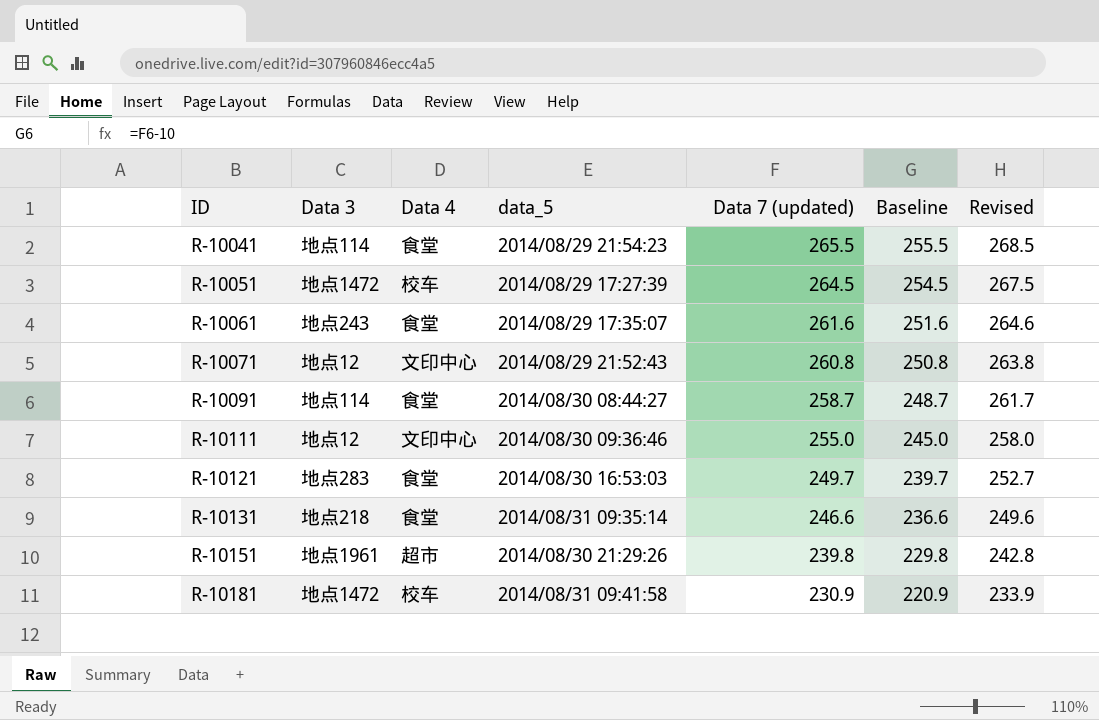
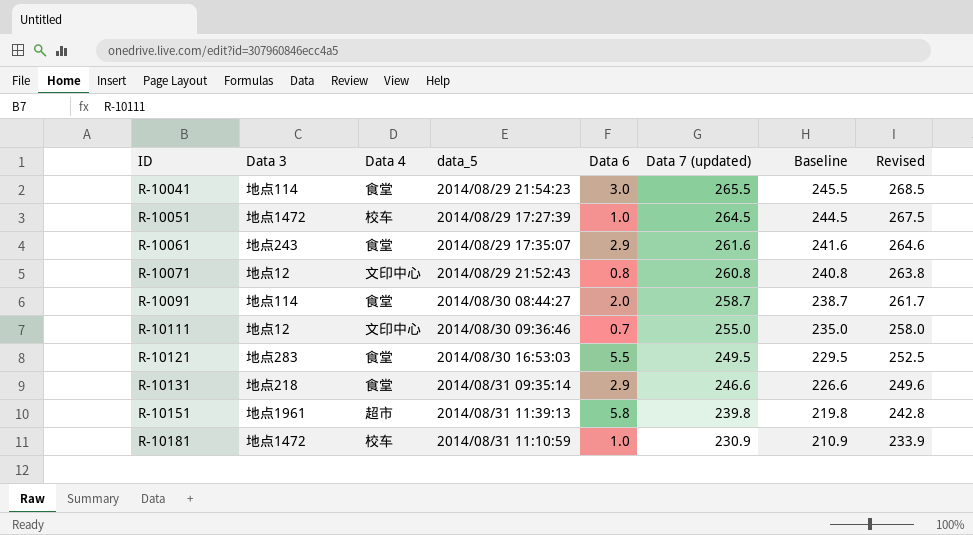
column Data 6 | position: none -> 5
column Baseline | formula: [Data 7 (updated)] - 10 -> [Data 7 (updated)] - 20
R-10121 | Data 7 (updated): 249.7 -> 249.5
R-10121 | Revised: 252.7 -> 252.5
R-10151 | data_5: 2014/08/30 21:29:26 -> 2014/08/31 11:39:13
R-10181 | data_5: 2014/08/31 09:41:58 -> 2014/08/31 11:10:59

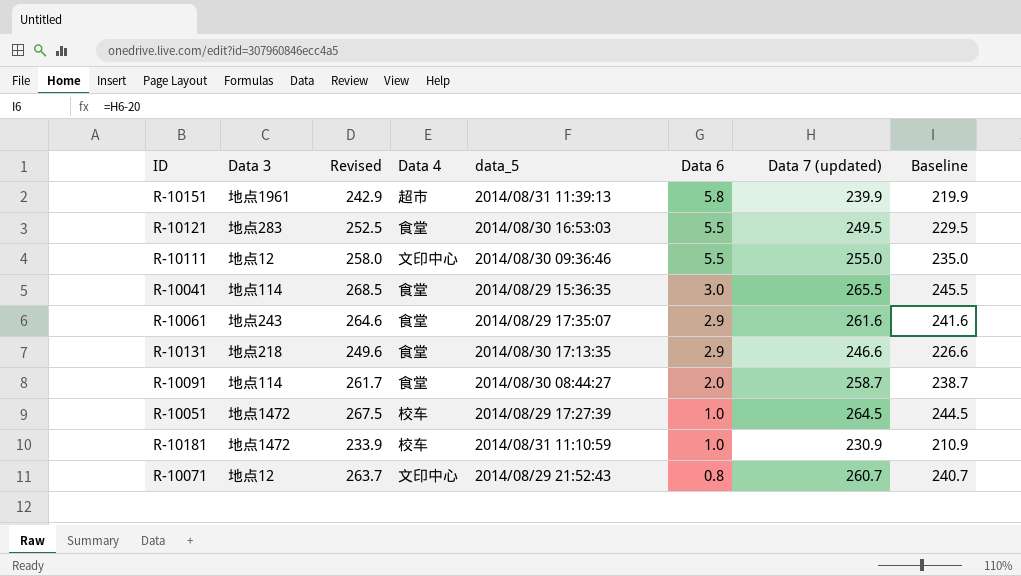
row order: ID ascending -> Data 6 descending
column Revised | position: 8 -> 3
R-10151 | Revised: 242.8 -> 242.9
R-10151 | Data 7 (updated): 239.8 -> 239.9
R-10151 | Baseline: 219.8 -> 219.9
R-10111 | Data 6: 0.7 -> 5.5
R-10041 | data_5: 2014/08/29 21:54:23 -> 2014/08/29 15:36:35
R-10131 | data_5: 2014/08/31 09:35:14 -> 2014/08/30 17:13:35
R-10071 | Revised: 263.8 -> 263.7
R-10071 | Data 7 (updated): 260.8 -> 260.7
R-10071 | Baseline: 240.8 -> 240.7

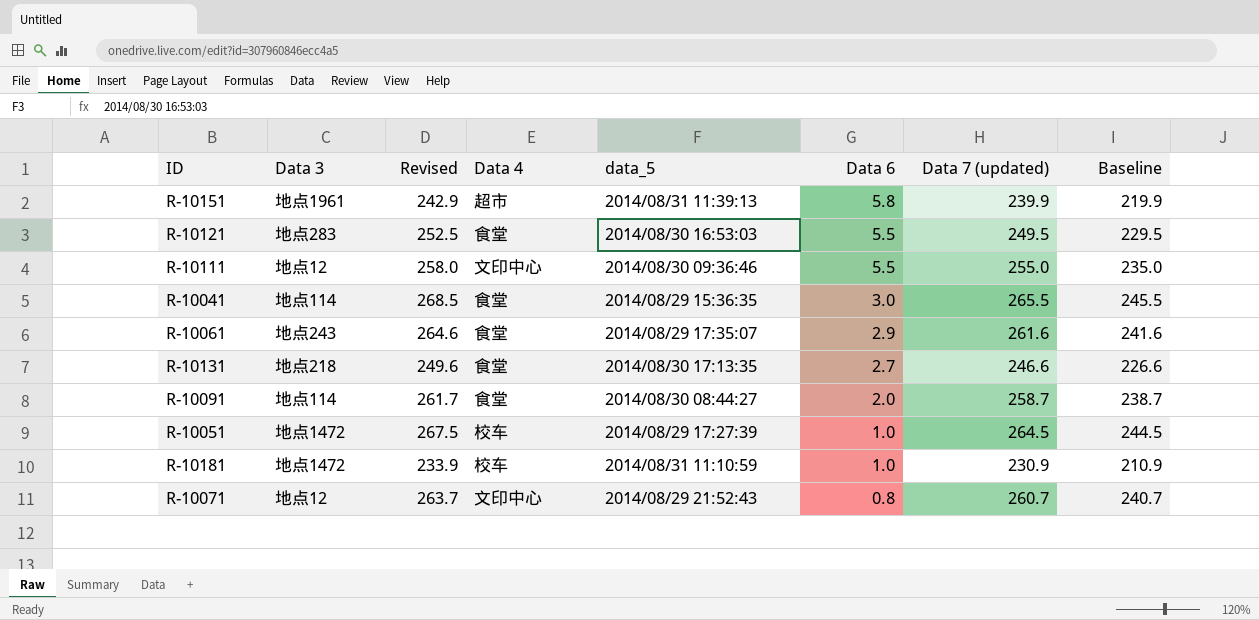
R-10131 | Data 6: 2.9 -> 2.7

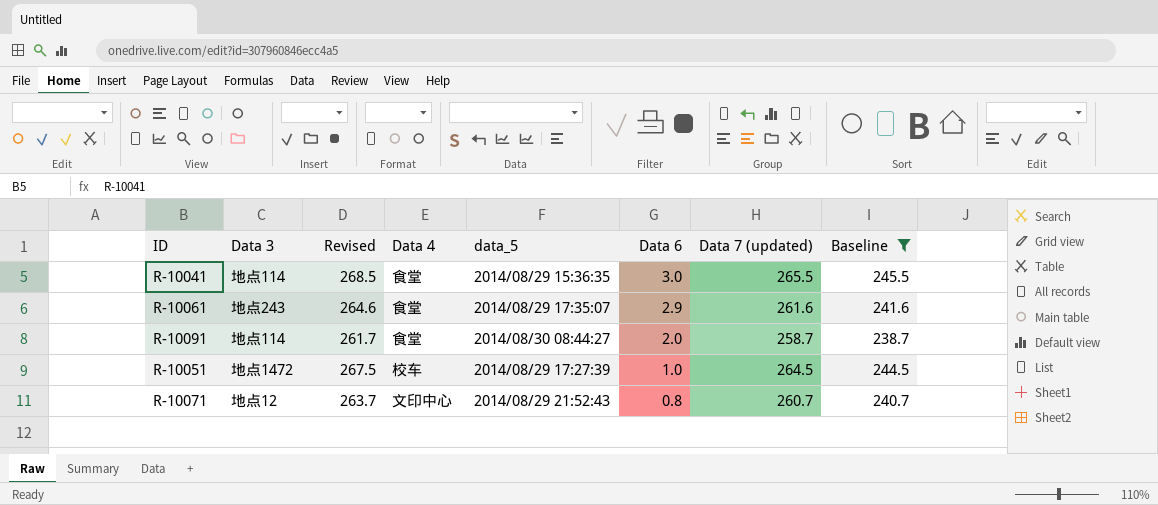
filter: none -> Baseline >= 238.7

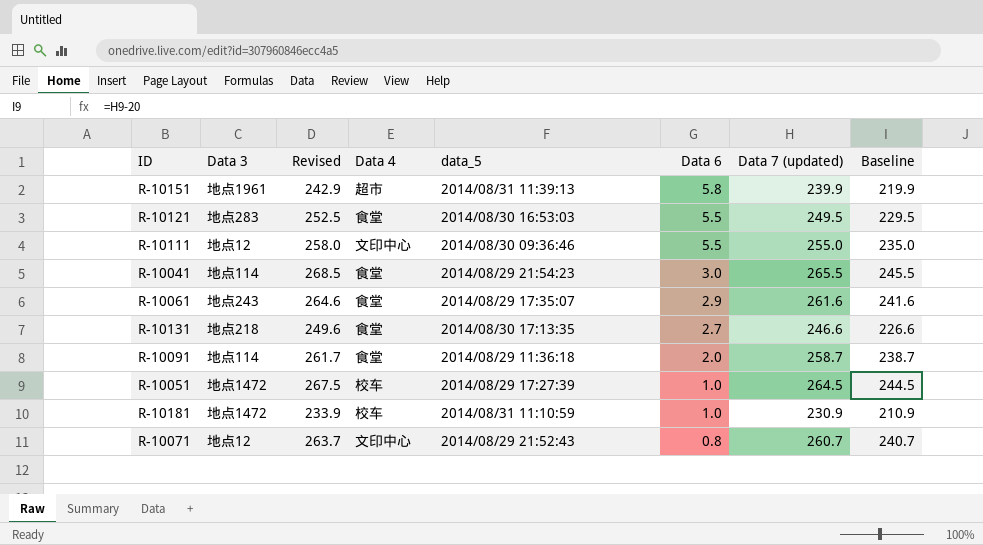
filter: Baseline >= 238.7 -> none
R-10041 | data_5: 2014/08/29 15:36:35 -> 2014/08/29 21:54:23
R-10091 | data_5: 2014/08/30 08:44:27 -> 2014/08/29 11:36:18

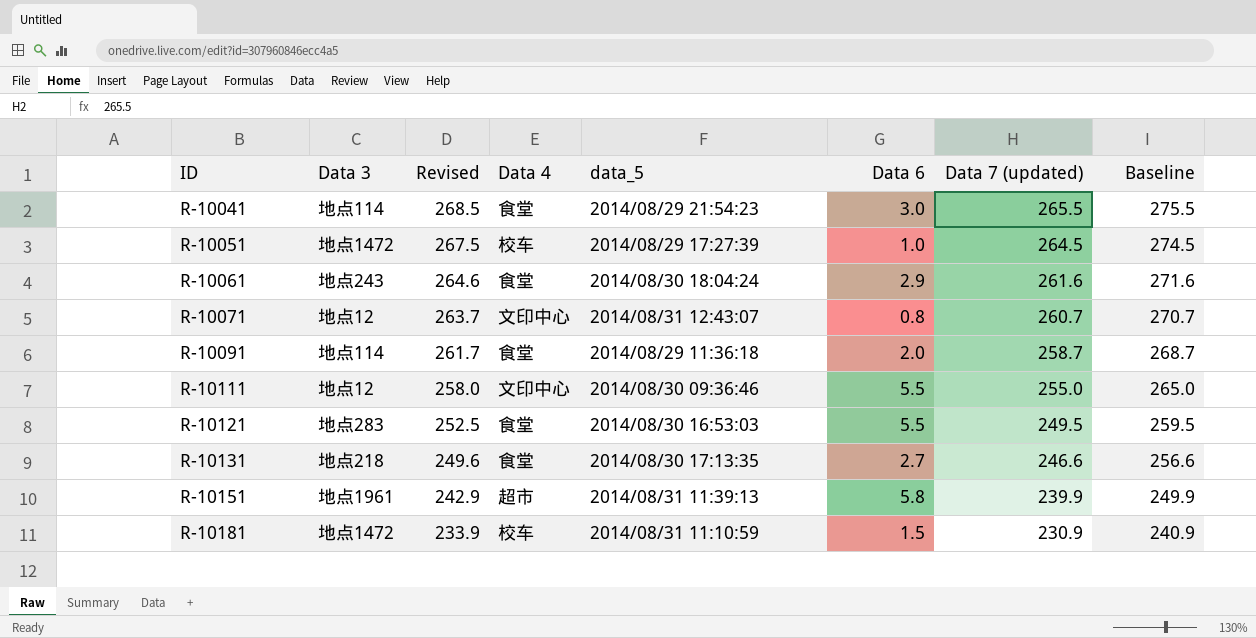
row order: Data 6 descending -> ID ascending
column Baseline | formula: [Data 7 (updated)] - 20 -> [Data 7 (updated)] + 10
R-10061 | data_5: 2014/08/29 17:35:07 -> 2014/08/30 18:04:24
R-10071 | data_5: 2014/08/29 21:52:43 -> 2014/08/31 12:43:07
R-10181 | Data 6: 1.0 -> 1.5

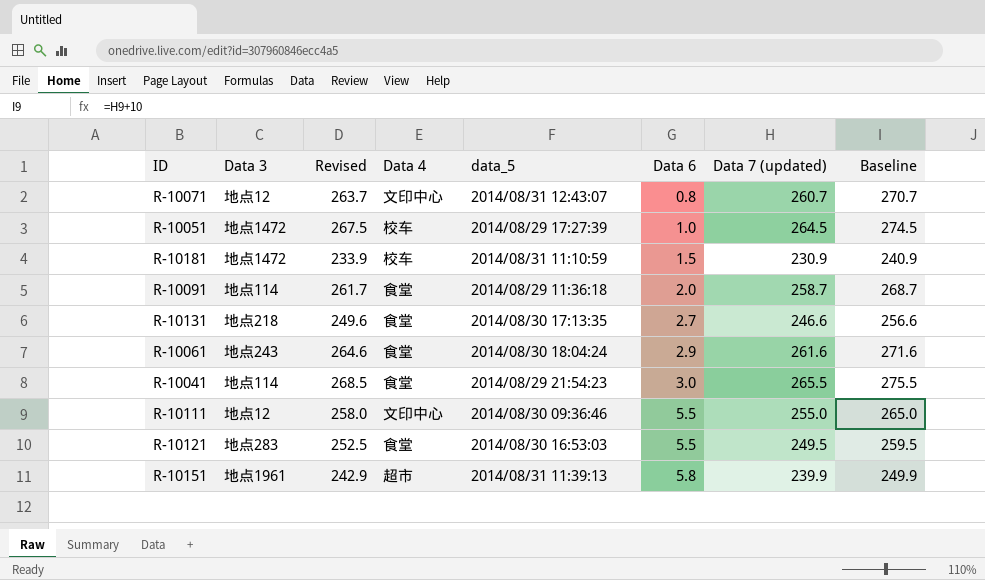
row order: ID ascending -> Data 6 ascending

